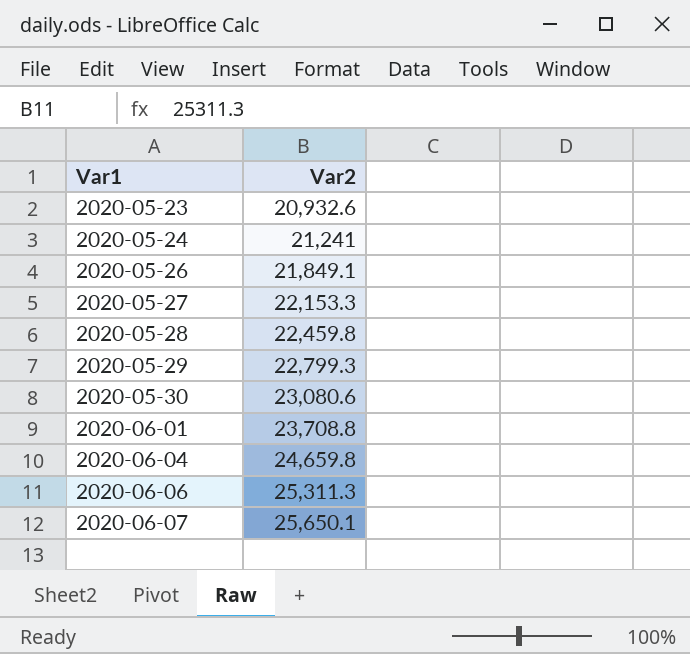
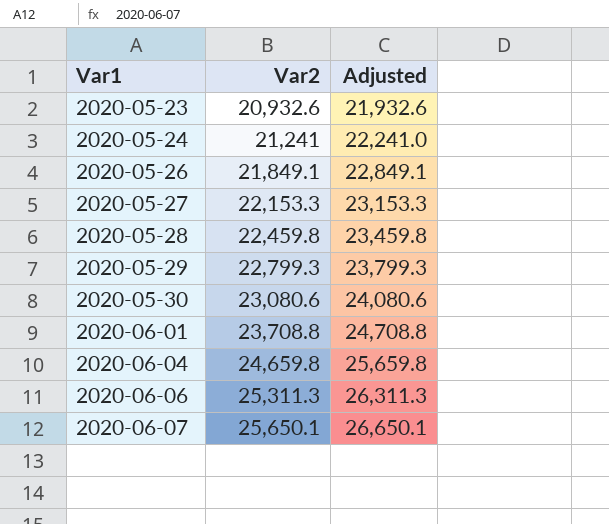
column Adjusted | formula: none -> [Var2] + 1000

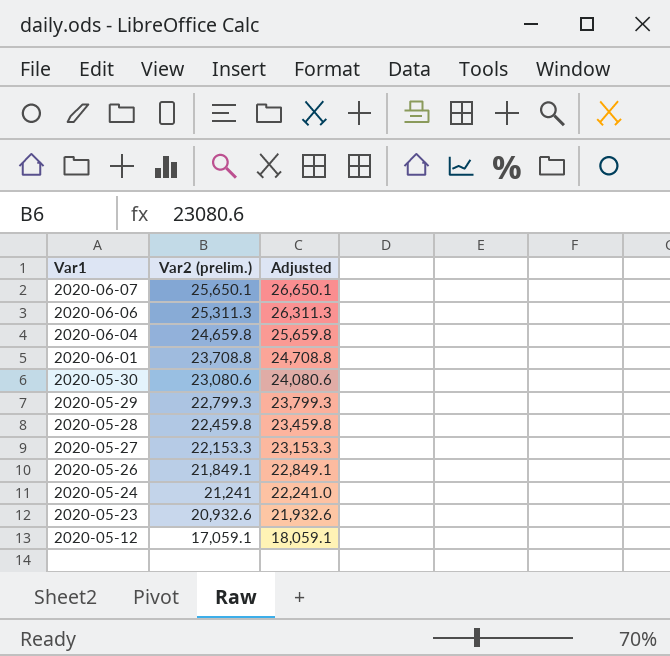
row order: Var1 ascending -> Var1 descending
column name: Var2 -> Var2 (prelim.)
row 2020-05-12: none -> 17,059.1 | 18,059.1

